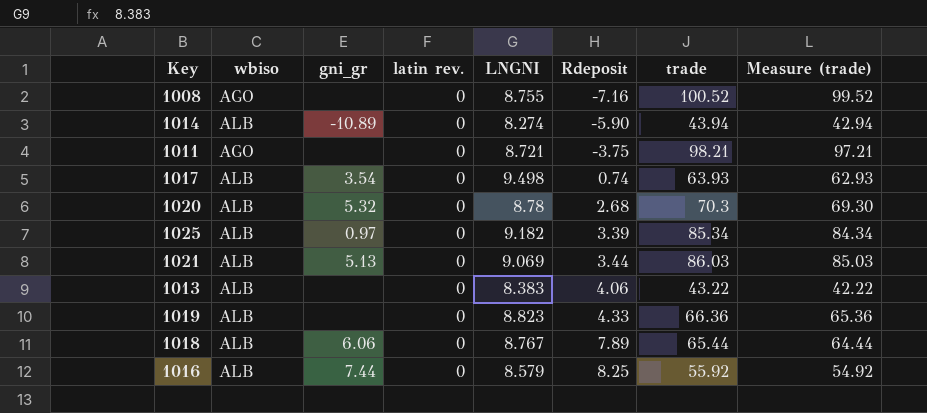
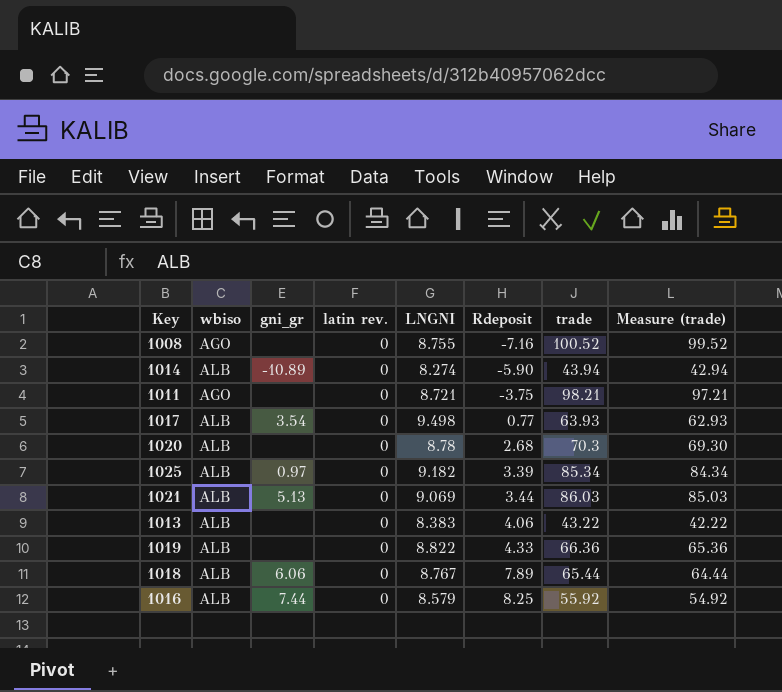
1017 | Rdeposit: 0.74 -> 0.77
1020 | gni_gr: 5.32 -> none
1019 | LNGNI: 8.823 -> 8.822

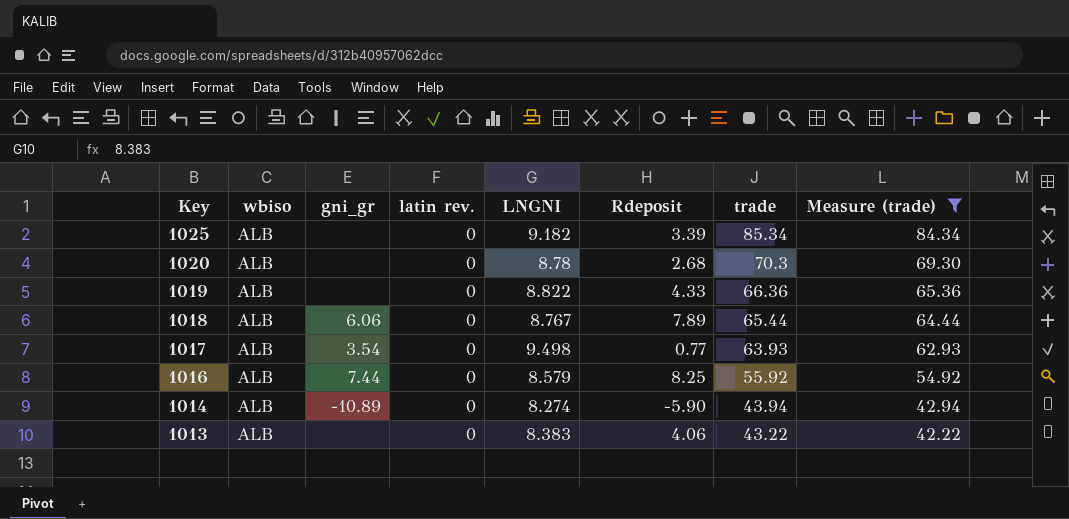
filter: none -> Measure (trade) <= 84.34
row order: Rdeposit ascending -> Key descending
1025 | gni_gr: 0.97 -> none

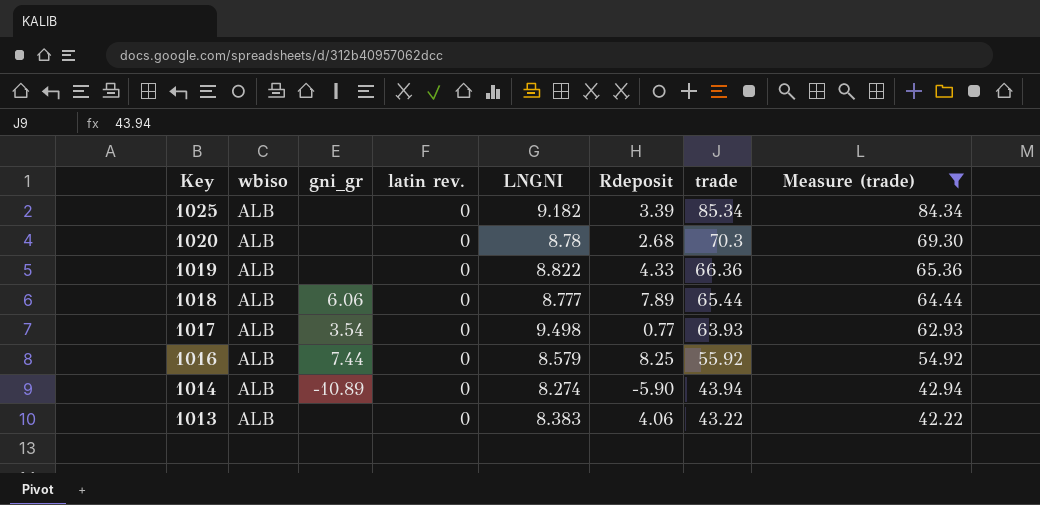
1018 | LNGNI: 8.767 -> 8.777

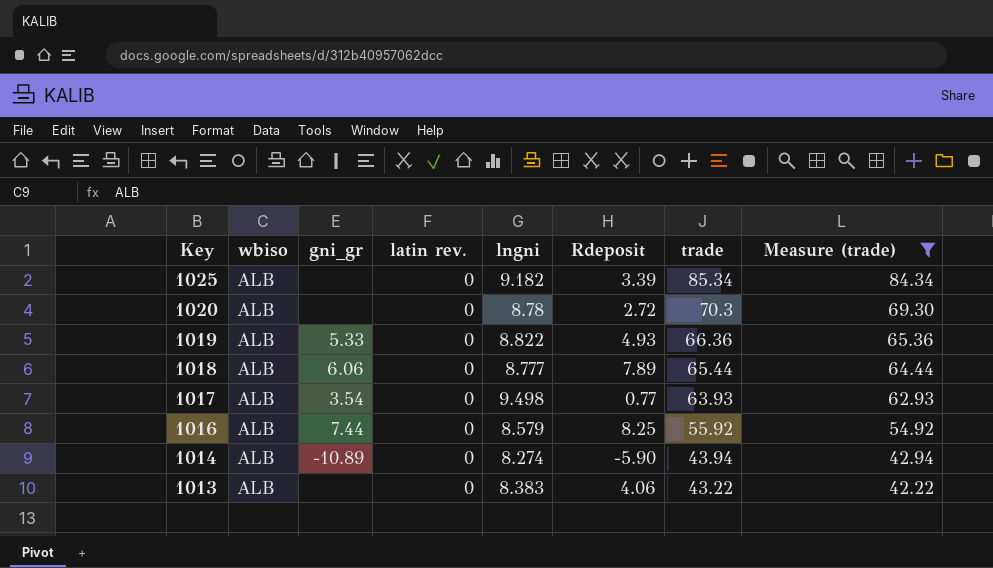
column name: LNGNI -> lngni
1020 | Rdeposit: 2.68 -> 2.72
1019 | gni_gr: none -> 5.33
1019 | Rdeposit: 4.33 -> 4.93

